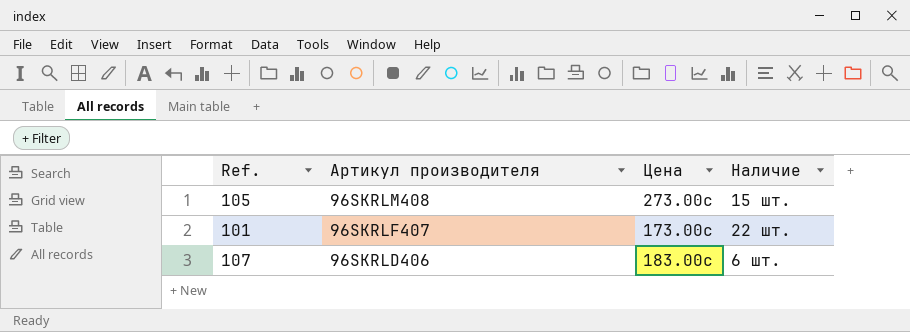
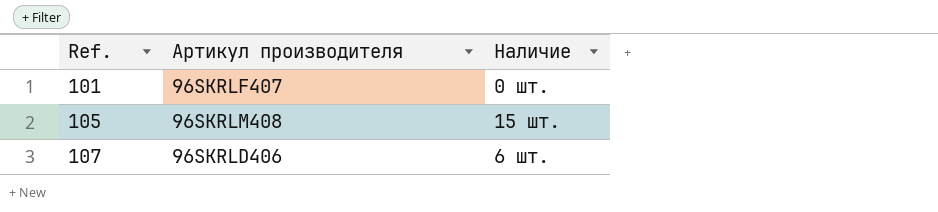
row order: Артикул производителя descending -> Ref. ascending
column Цена | position: 3 -> none
101 | Наличие: 22 шт. -> 0 шт.

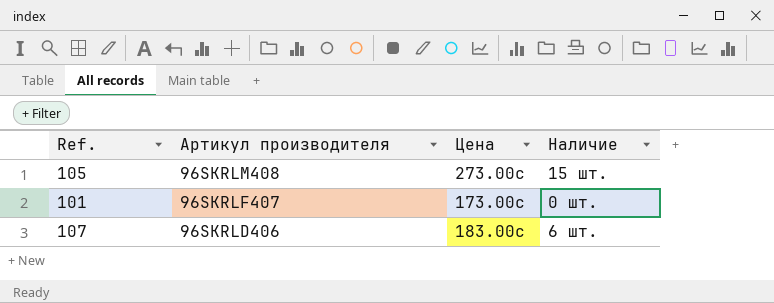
row order: Ref. ascending -> Артикул производителя descending
column Цена | position: none -> 3

